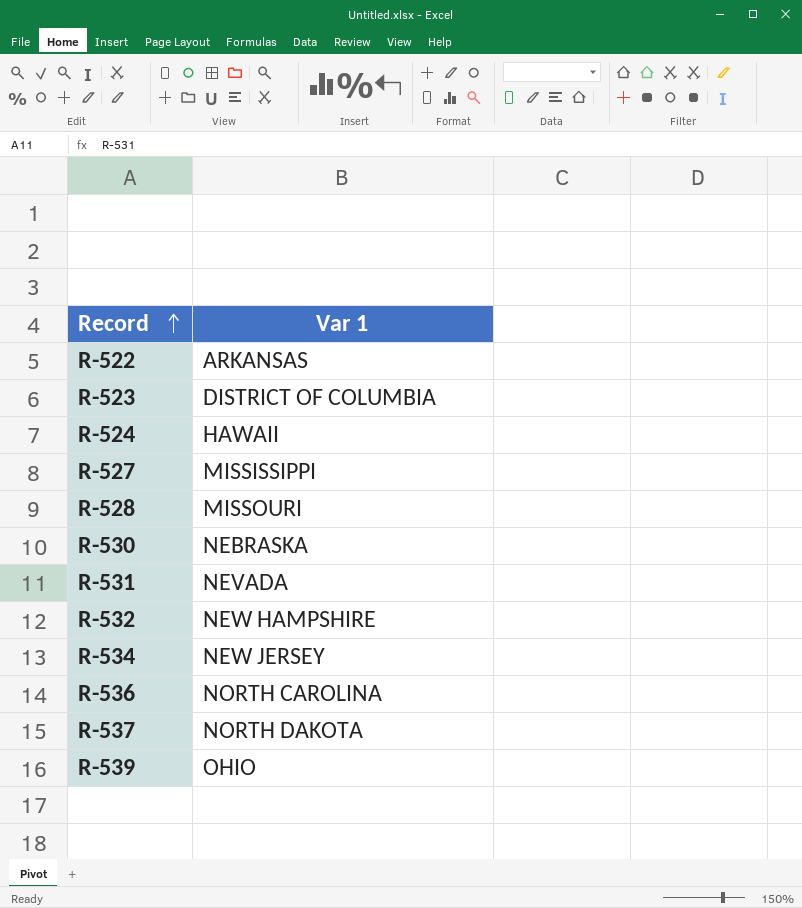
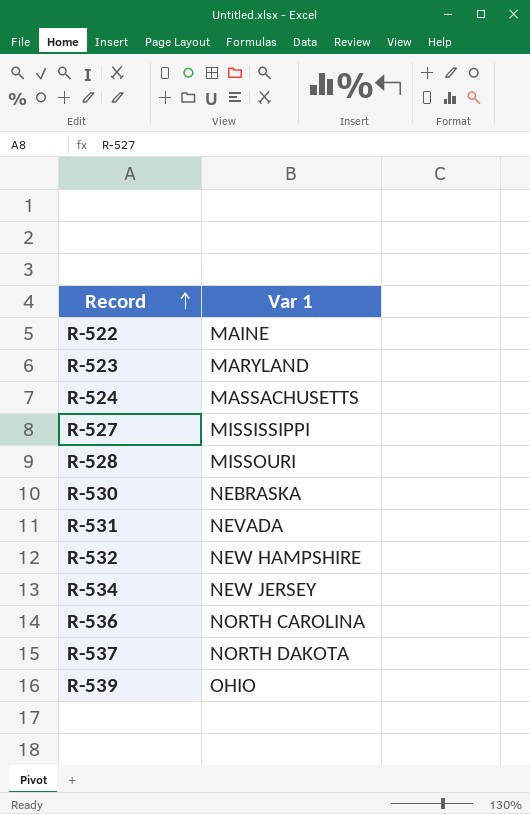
R-522 | Var 1: ARKANSAS -> MAINE
R-523 | Var 1: DISTRICT OF COLUMBIA -> MARYLAND
R-524 | Var 1: HAWAII -> MASSACHUSETTS

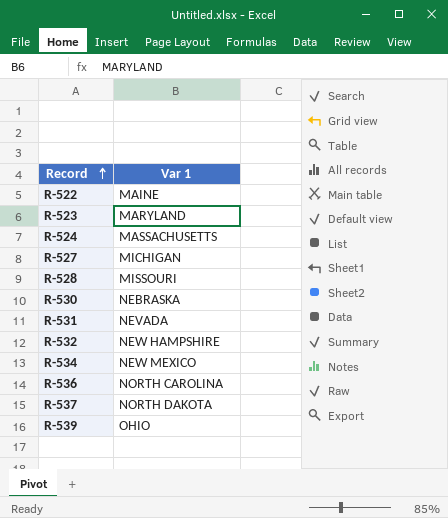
R-527 | Var 1: MISSISSIPPI -> MICHIGAN
R-534 | Var 1: NEW JERSEY -> NEW MEXICO

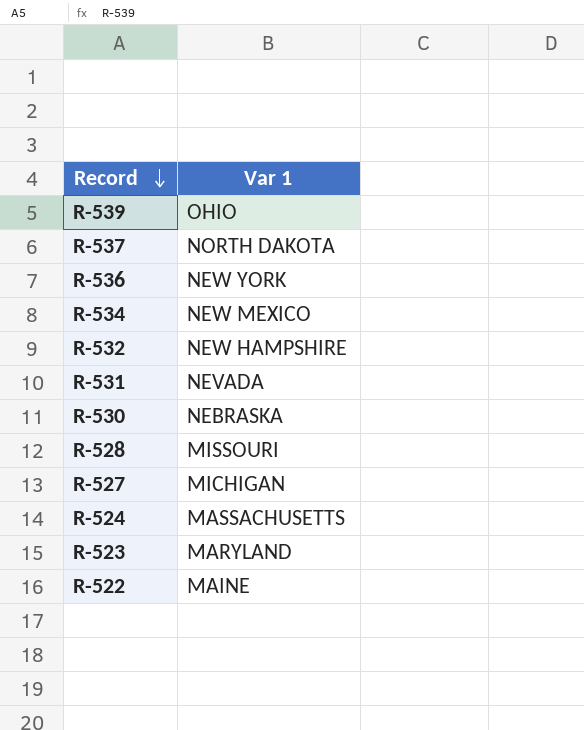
row order: Record ascending -> Record descending
R-536 | Var 1: NORTH CAROLINA -> NEW YORK

